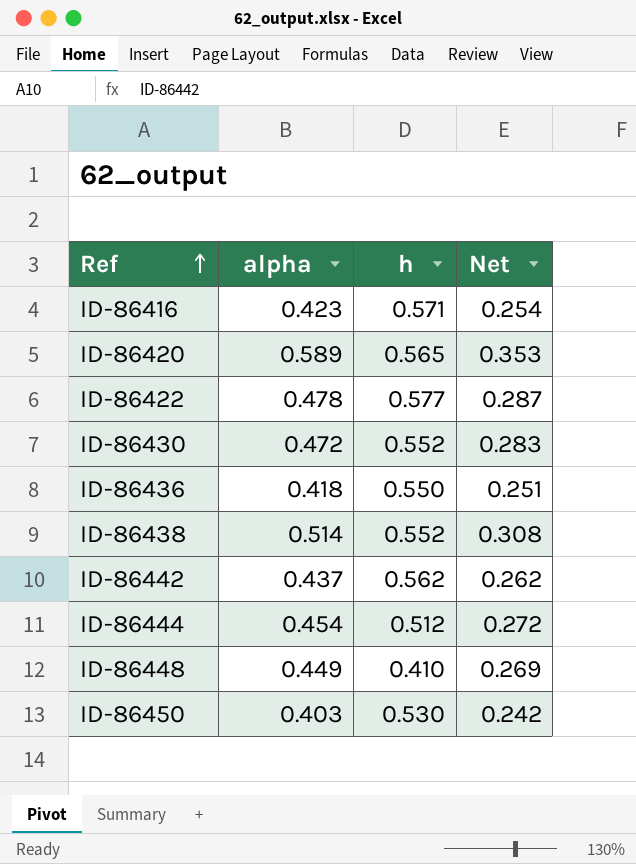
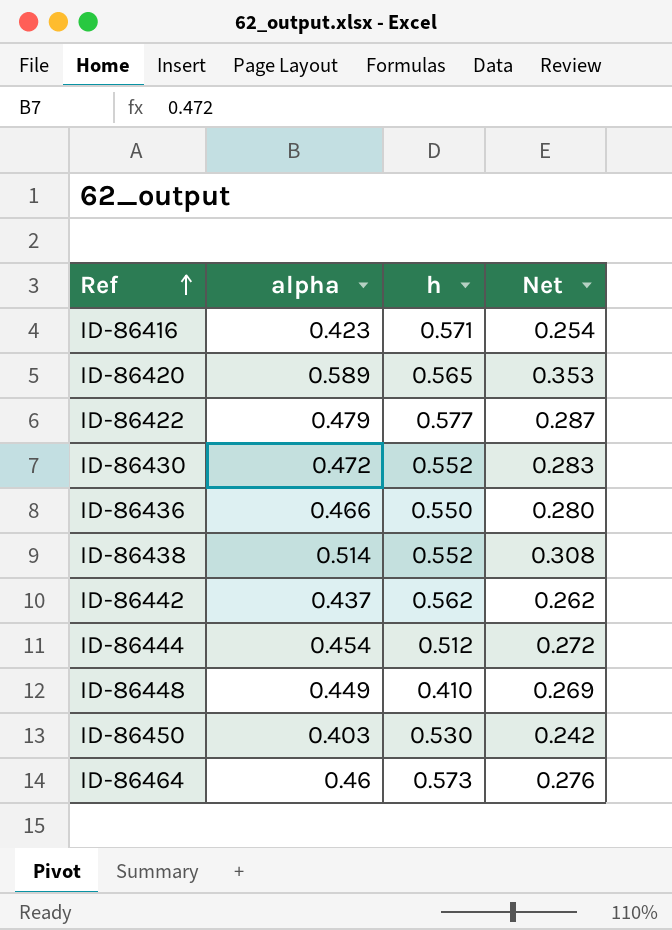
ID-86422 | alpha: 0.478 -> 0.479
ID-86436 | alpha: 0.418 -> 0.466
ID-86436 | Net: 0.251 -> 0.280
row ID-86464: none -> 0.46 | 0.573 | 0.276

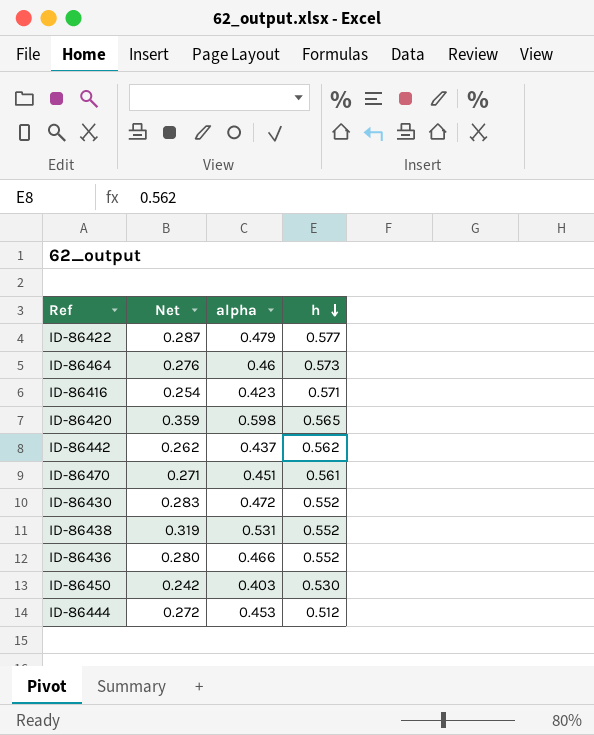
row order: Ref ascending -> h descending
column Net | position: 4 -> 2
row ID-86448: 0.449 | 0.410 | 0.269 -> none
ID-86420 | Net: 0.353 -> 0.359
ID-86420 | alpha: 0.589 -> 0.598
row ID-86470: none -> 0.271 | 0.451 | 0.561
ID-86438 | Net: 0.308 -> 0.319
ID-86438 | alpha: 0.514 -> 0.531
ID-86436 | h: 0.550 -> 0.552
ID-86444 | alpha: 0.454 -> 0.453

